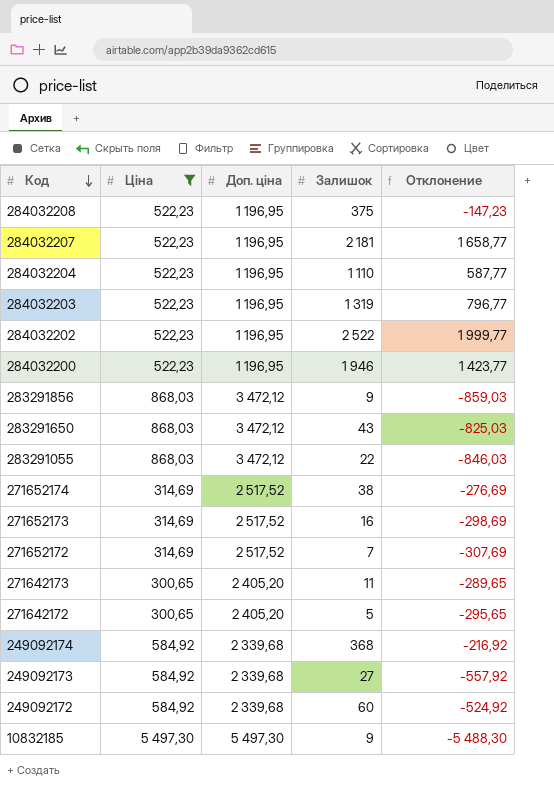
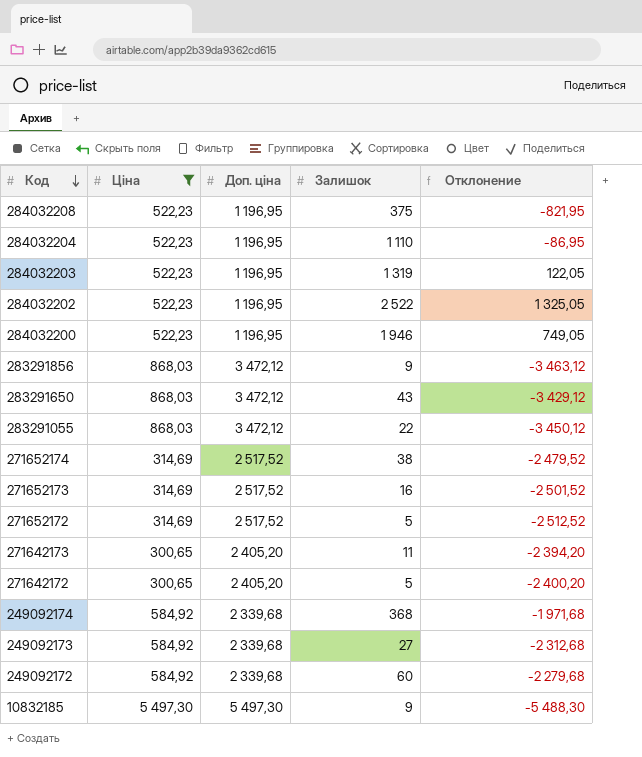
column Отклонение | formula: [Залишок] - [Ціна] -> [Залишок] - [Доп. ціна]
row 284032207: 522,23 | 1 196,95 | 2 181 | 1 658,77 -> none
271652172 | Залишок: 7 -> 5

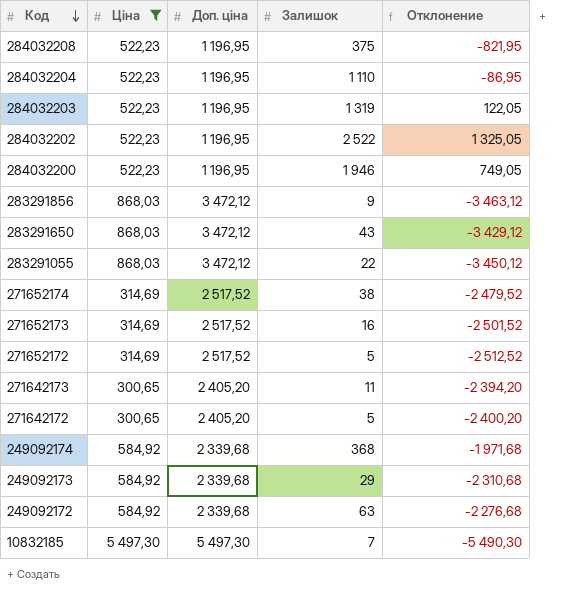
249092173 | Залишок: 27 -> 29
249092173 | Отклонение: -2 312,68 -> -2 310,68
249092172 | Залишок: 60 -> 63
249092172 | Отклонение: -2 279,68 -> -2 276,68
10832185 | Залишок: 9 -> 7
10832185 | Отклонение: -5 488,30 -> -5 490,30

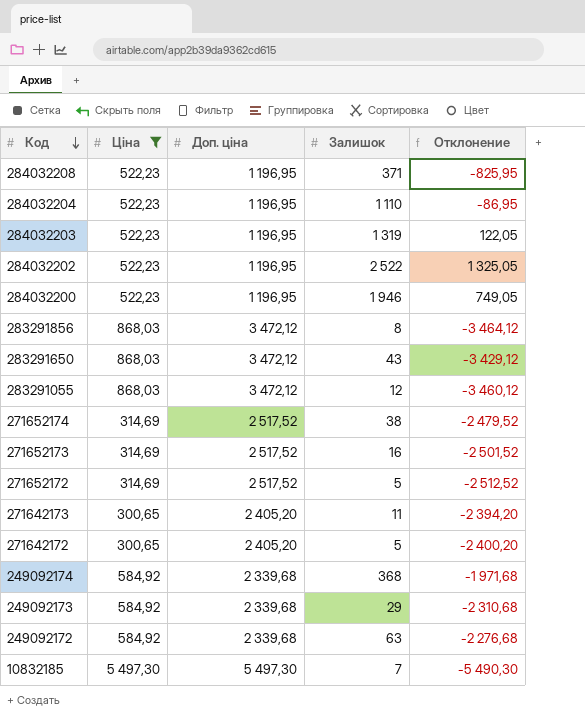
284032208 | Залишок: 375 -> 371
284032208 | Отклонение: -821,95 -> -825,95
283291856 | Залишок: 9 -> 8
283291856 | Отклонение: -3 463,12 -> -3 464,12
283291055 | Залишок: 22 -> 12
283291055 | Отклонение: -3 450,12 -> -3 460,12

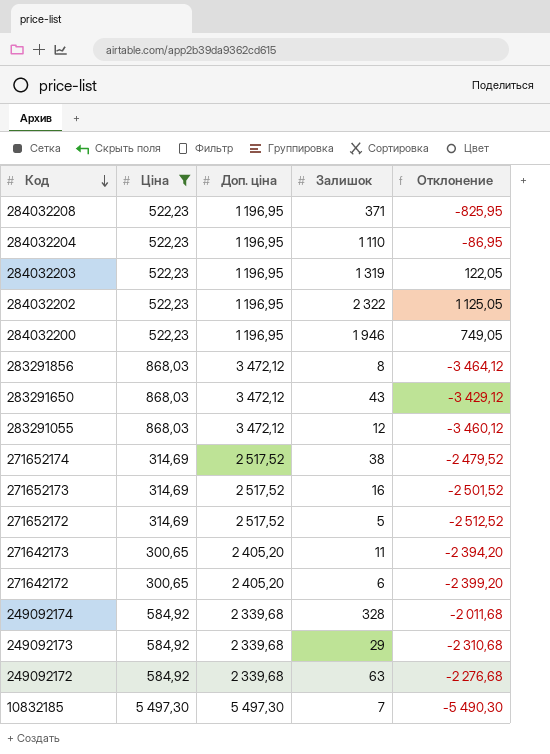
284032202 | Залишок: 2 522 -> 2 322
284032202 | Отклонение: 1 325,05 -> 1 125,05
271642172 | Залишок: 5 -> 6
271642172 | Отклонение: -2 400,20 -> -2 399,20
249092174 | Залишок: 368 -> 328
249092174 | Отклонение: -1 971,68 -> -2 011,68

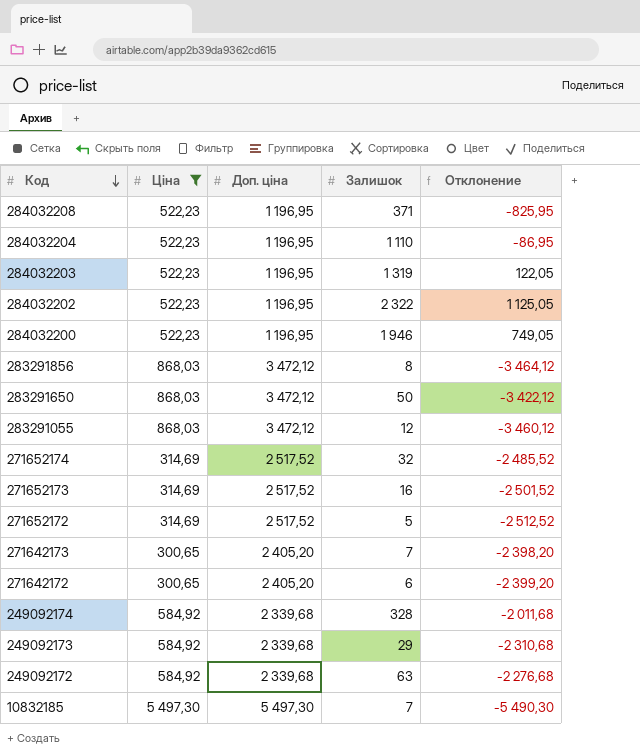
283291650 | Залишок: 43 -> 50
283291650 | Отклонение: -3 429,12 -> -3 422,12
271652174 | Залишок: 38 -> 32
271652174 | Отклонение: -2 479,52 -> -2 485,52
271642173 | Залишок: 11 -> 7
271642173 | Отклонение: -2 394,20 -> -2 398,20

